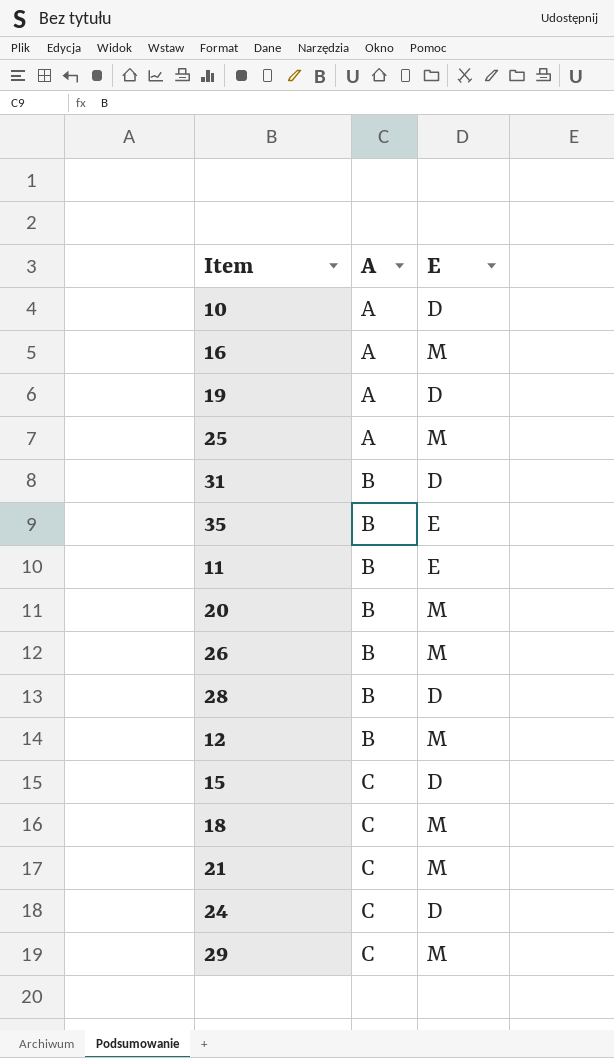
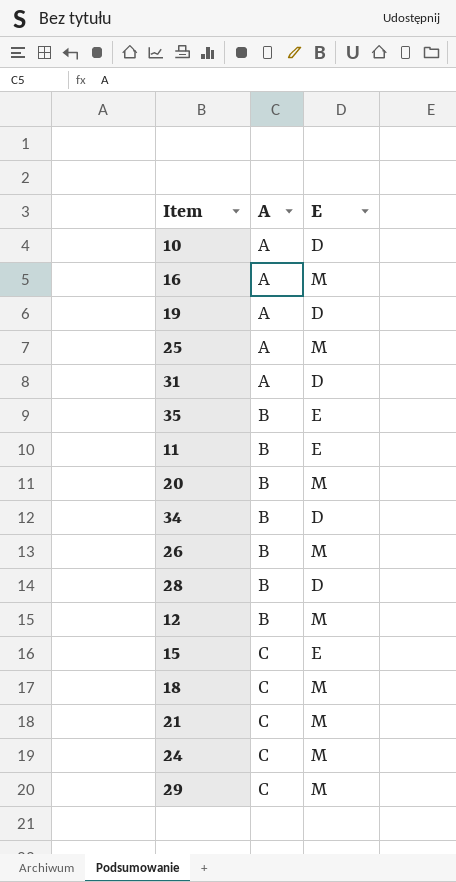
31 | A: B -> A
row 34: none -> B | D
15 | E: D -> E
24 | E: D -> M

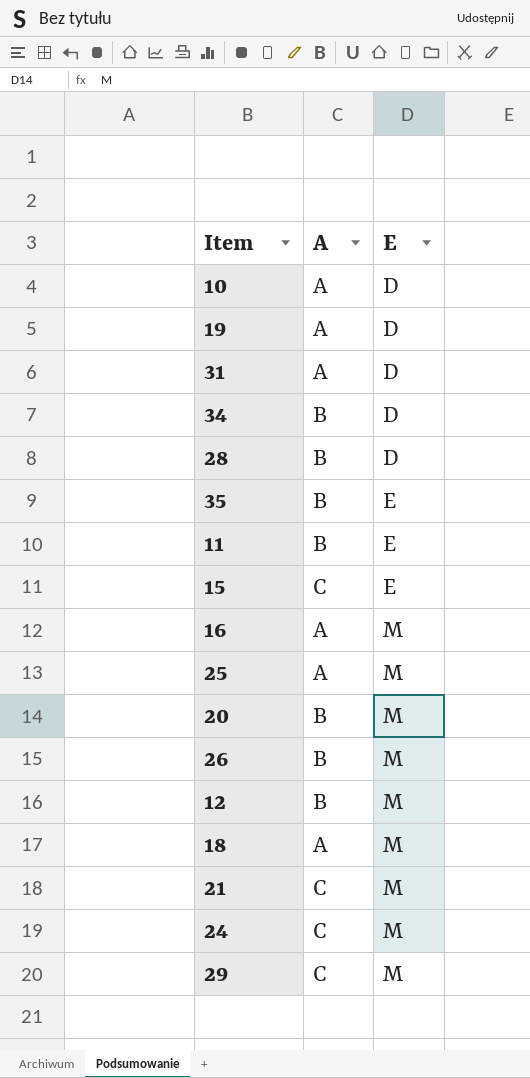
row order: A ascending -> E ascending
18 | A: C -> A

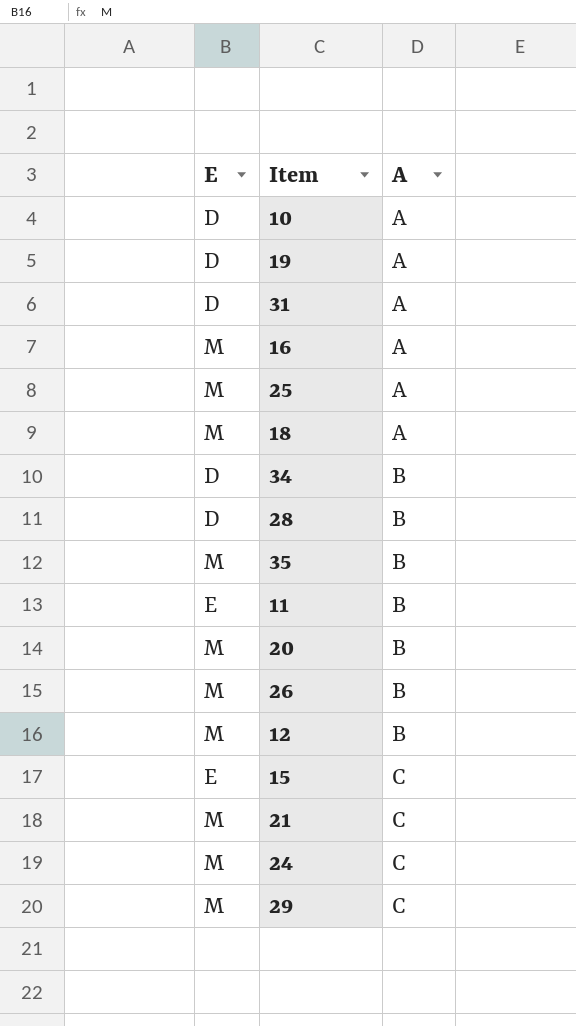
row order: E ascending -> A ascending
column E | position: 3 -> 1
35 | E: E -> M

